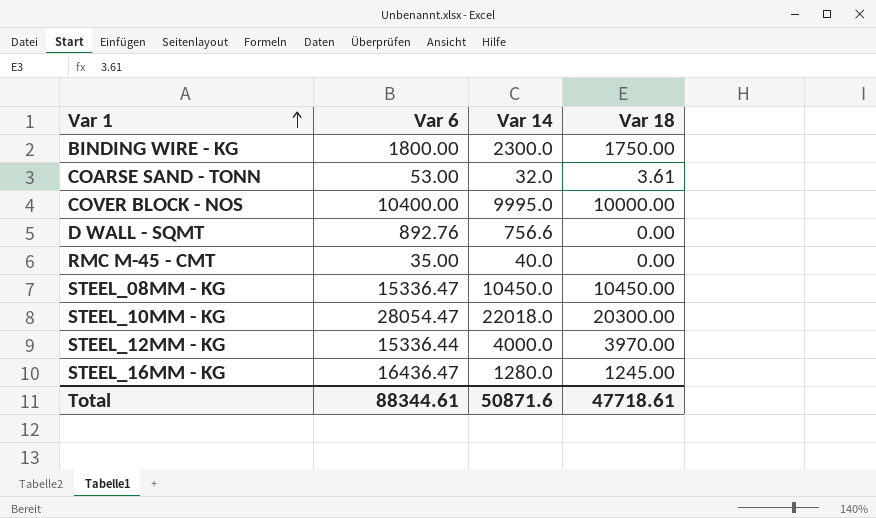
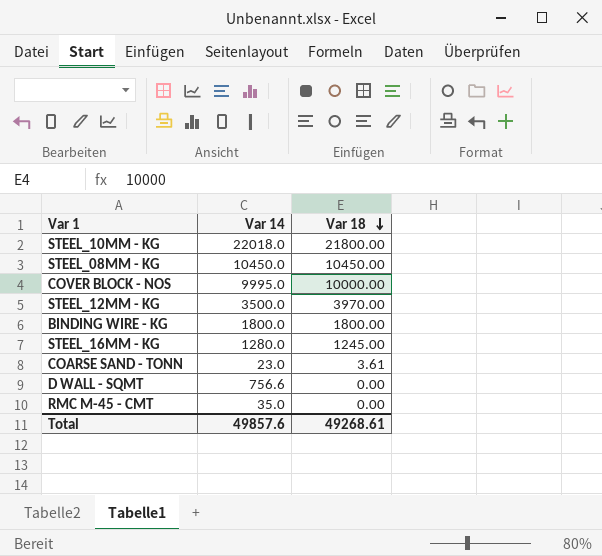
row order: Var 1 ascending -> Var 18 descending
column Var 6 | position: 2 -> none
STEEL_10MM - KG | Var 18: 20300.00 -> 21800.00
STEEL_12MM - KG | Var 14: 4000.0 -> 3500.0
BINDING WIRE - KG | Var 14: 2300.0 -> 1800.0
BINDING WIRE - KG | Var 18: 1750.00 -> 1800.00
COARSE SAND - TONN | Var 14: 32.0 -> 23.0
RMC M-45 - CMT | Var 14: 40.0 -> 35.0
Total | Var 14: 50871.6 -> 49857.6
Total | Var 18: 47718.61 -> 49268.61

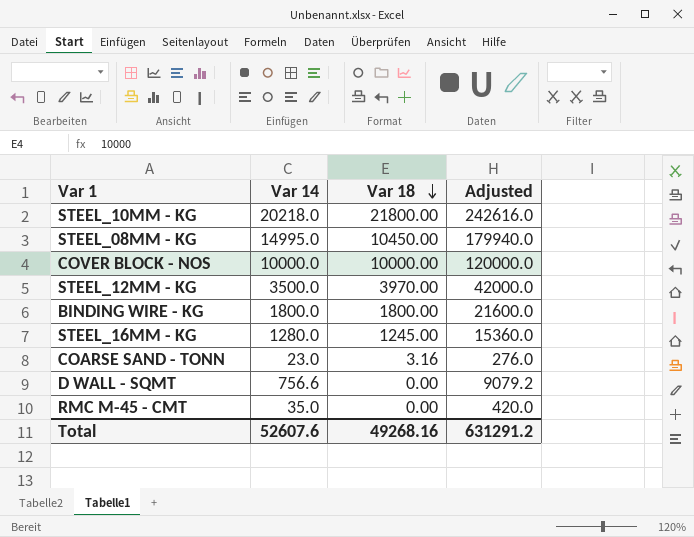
column Adjusted | formula: none -> [Var 14] * 12
STEEL_10MM - KG | Var 14: 22018.0 -> 20218.0
STEEL_08MM - KG | Var 14: 10450.0 -> 14995.0
COVER BLOCK - NOS | Var 14: 9995.0 -> 10000.0
COARSE SAND - TONN | Var 18: 3.61 -> 3.16
Total | Var 14: 49857.6 -> 52607.6
Total | Var 18: 49268.61 -> 49268.16

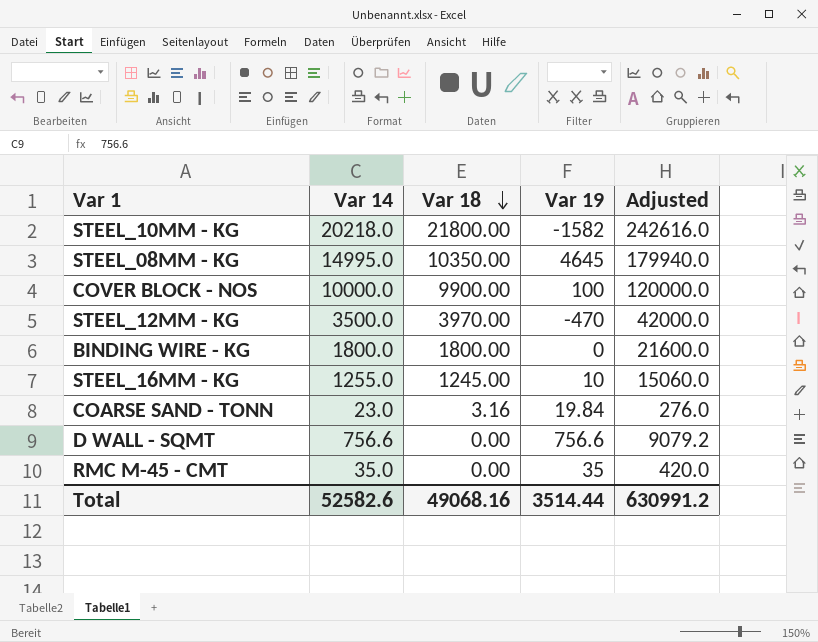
column Var 19 | formula: none -> [Var 14] - [Var 18]
STEEL_08MM - KG | Var 18: 10450.00 -> 10350.00
COVER BLOCK - NOS | Var 18: 10000.00 -> 9900.00
STEEL_16MM - KG | Var 14: 1280.0 -> 1255.0
STEEL_16MM - KG | Adjusted: 15360.0 -> 15060.0
Total | Var 14: 52607.6 -> 52582.6
Total | Var 18: 49268.16 -> 49068.16
Total | Adjusted: 631291.2 -> 630991.2

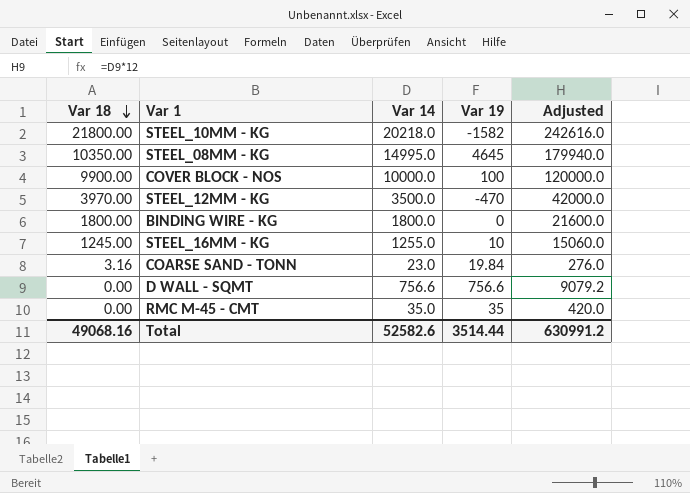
column Var 18 | position: 3 -> 1

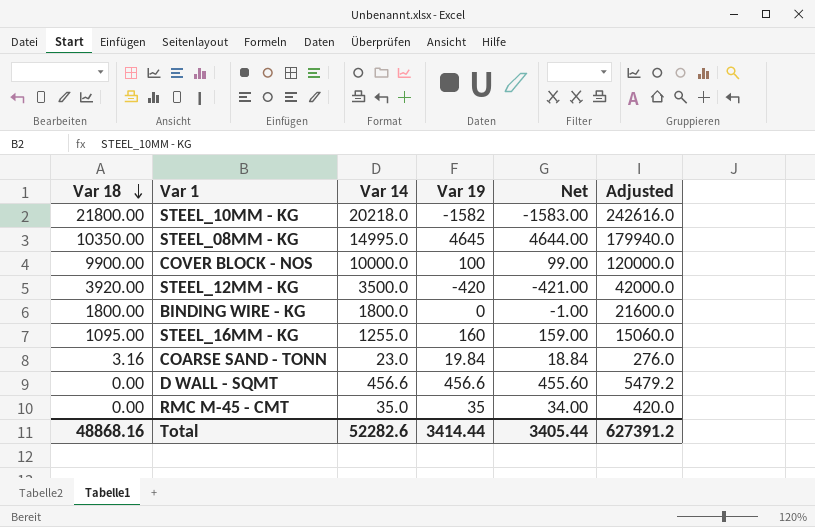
column Net | formula: none -> [Var 19] - 1
STEEL_12MM - KG | Var 18: 3970.00 -> 3920.00
STEEL_12MM - KG | Var 19: -470 -> -420
STEEL_16MM - KG | Var 18: 1245.00 -> 1095.00
STEEL_16MM - KG | Var 19: 10 -> 160
D WALL - SQMT | Var 14: 756.6 -> 456.6
D WALL - SQMT | Var 19: 756.6 -> 456.6
D WALL - SQMT | Adjusted: 9079.2 -> 5479.2
Total | Var 18: 49068.16 -> 48868.16
Total | Var 14: 52582.6 -> 52282.6
Total | Var 19: 3514.44 -> 3414.44
Total | Adjusted: 630991.2 -> 627391.2

